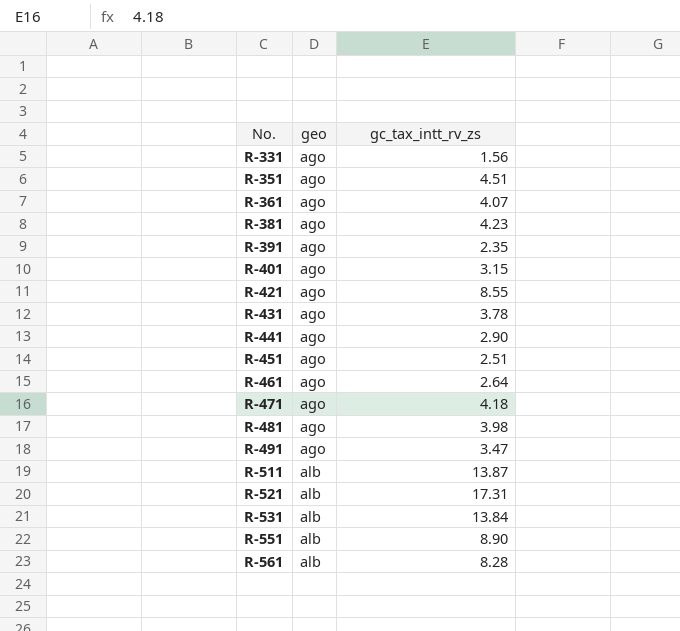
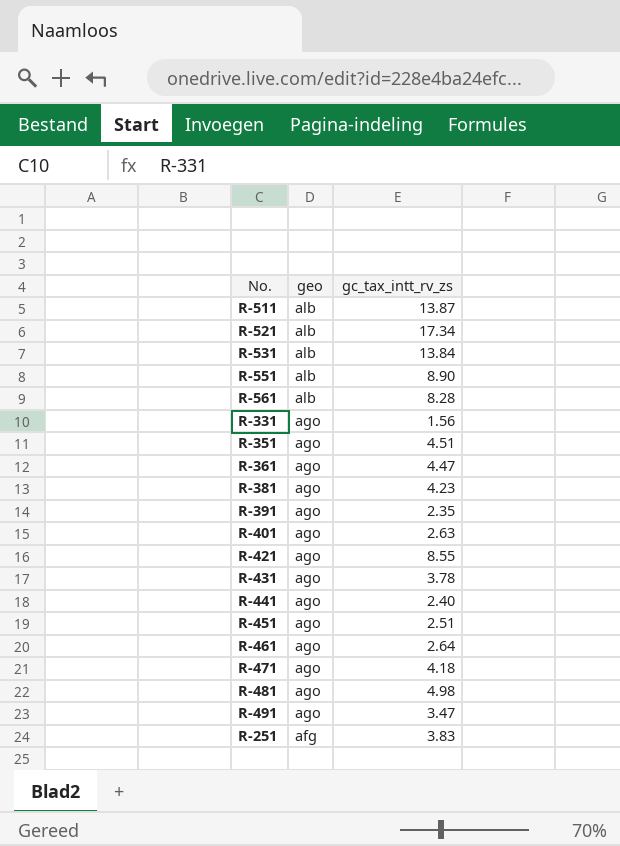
row order: No. ascending -> geo descending
R-521 | gc_tax_intt_rv_zs: 17.31 -> 17.34
R-361 | gc_tax_intt_rv_zs: 4.07 -> 4.47
R-401 | gc_tax_intt_rv_zs: 3.15 -> 2.63
R-441 | gc_tax_intt_rv_zs: 2.90 -> 2.40
R-481 | gc_tax_intt_rv_zs: 3.98 -> 4.98
row R-251: none -> afg | 3.83

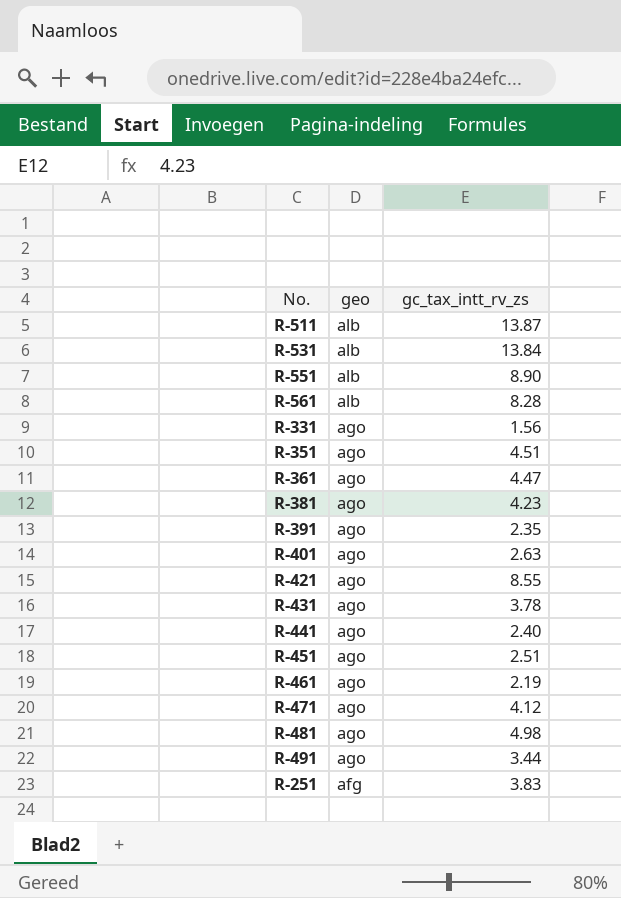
row R-521: alb | 17.34 -> none
R-461 | gc_tax_intt_rv_zs: 2.64 -> 2.19
R-471 | gc_tax_intt_rv_zs: 4.18 -> 4.12
R-491 | gc_tax_intt_rv_zs: 3.47 -> 3.44

